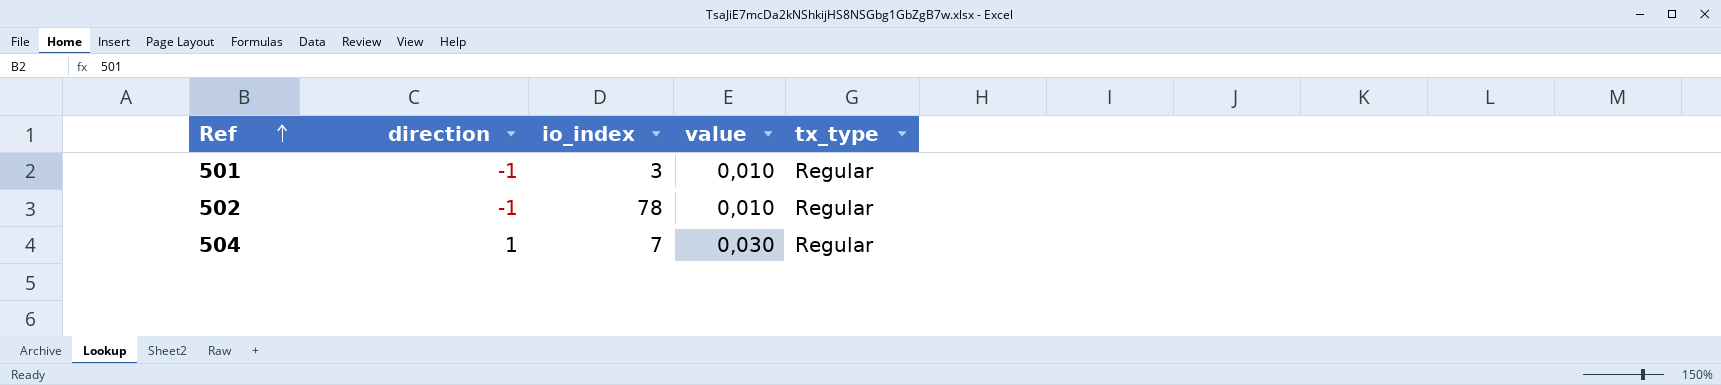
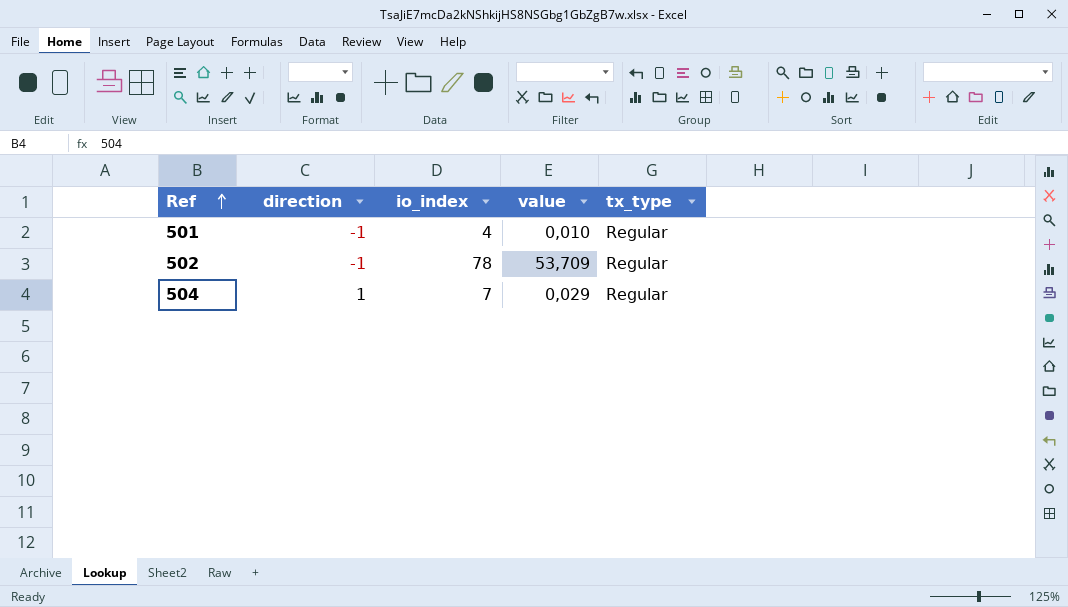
501 | io_index: 3 -> 4
502 | value: 0,010 -> 53,709
504 | value: 0,030 -> 0,029

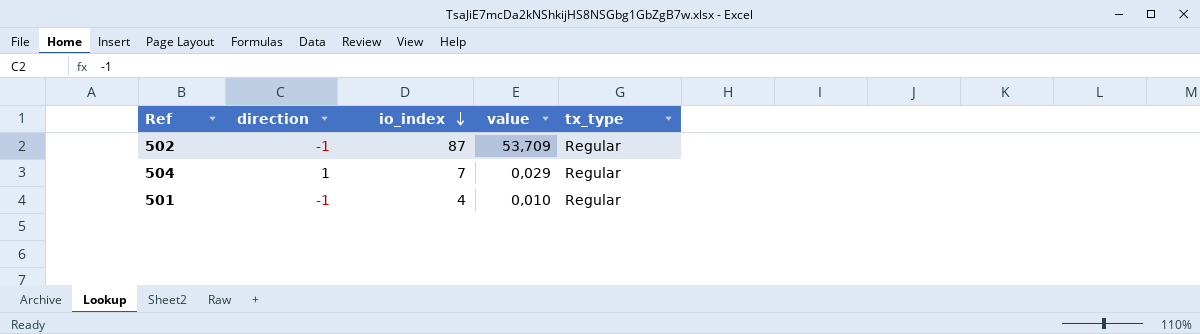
row order: Ref ascending -> io_index descending
502 | io_index: 78 -> 87

